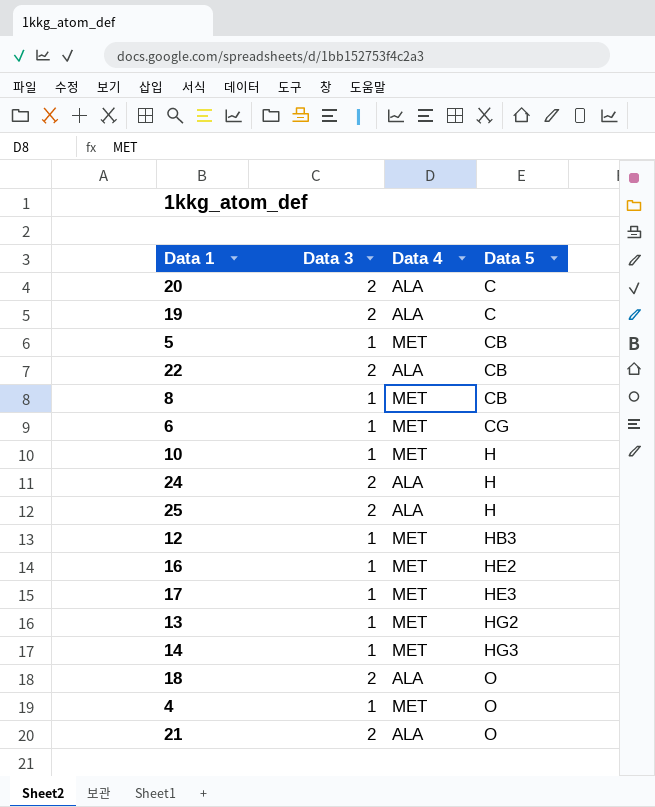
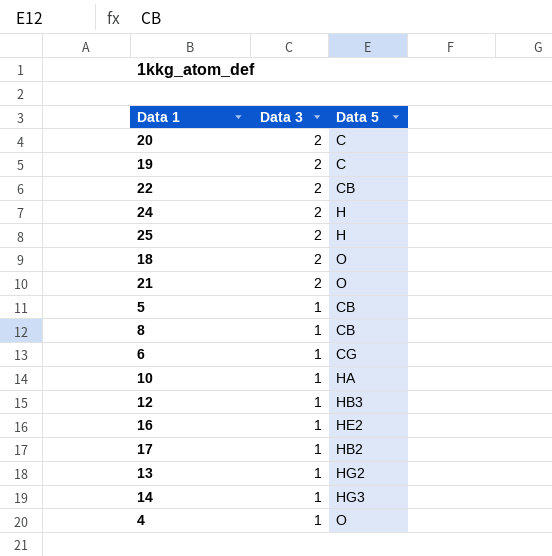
row order: Data 5 ascending -> Data 3 descending
column Data 4 | position: 3 -> none
10 | Data 5: H -> HA
17 | Data 5: HE3 -> HB2

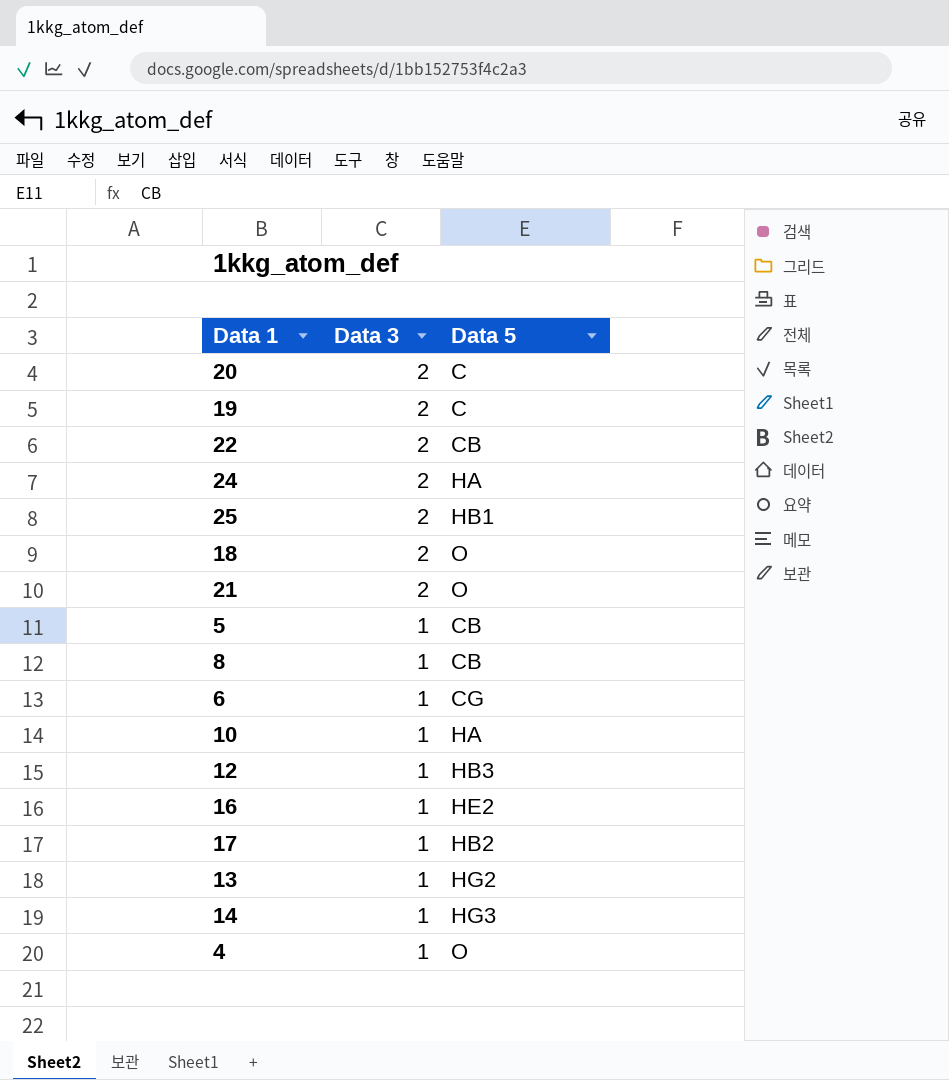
24 | Data 5: H -> HA
25 | Data 5: H -> HB1

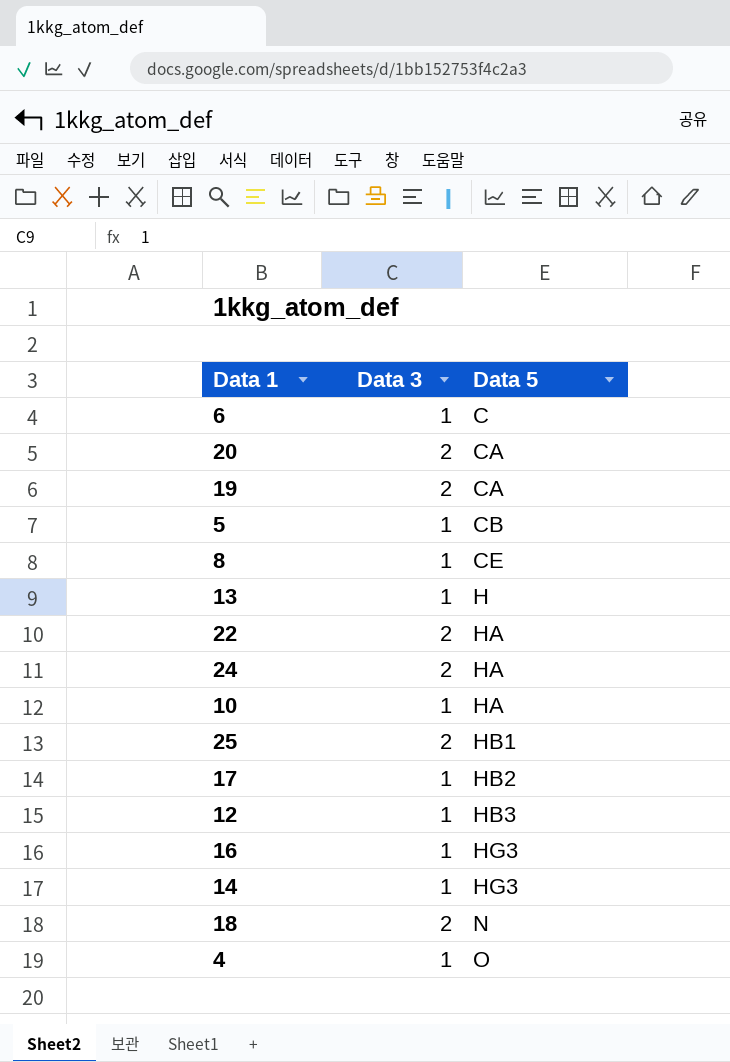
row order: Data 3 descending -> Data 5 ascending
row 21: 2 | O -> none
6 | Data 5: CG -> C
20 | Data 5: C -> CA
19 | Data 5: C -> CA
8 | Data 5: CB -> CE
13 | Data 5: HG2 -> H
22 | Data 5: CB -> HA
16 | Data 5: HE2 -> HG3
18 | Data 5: O -> N

